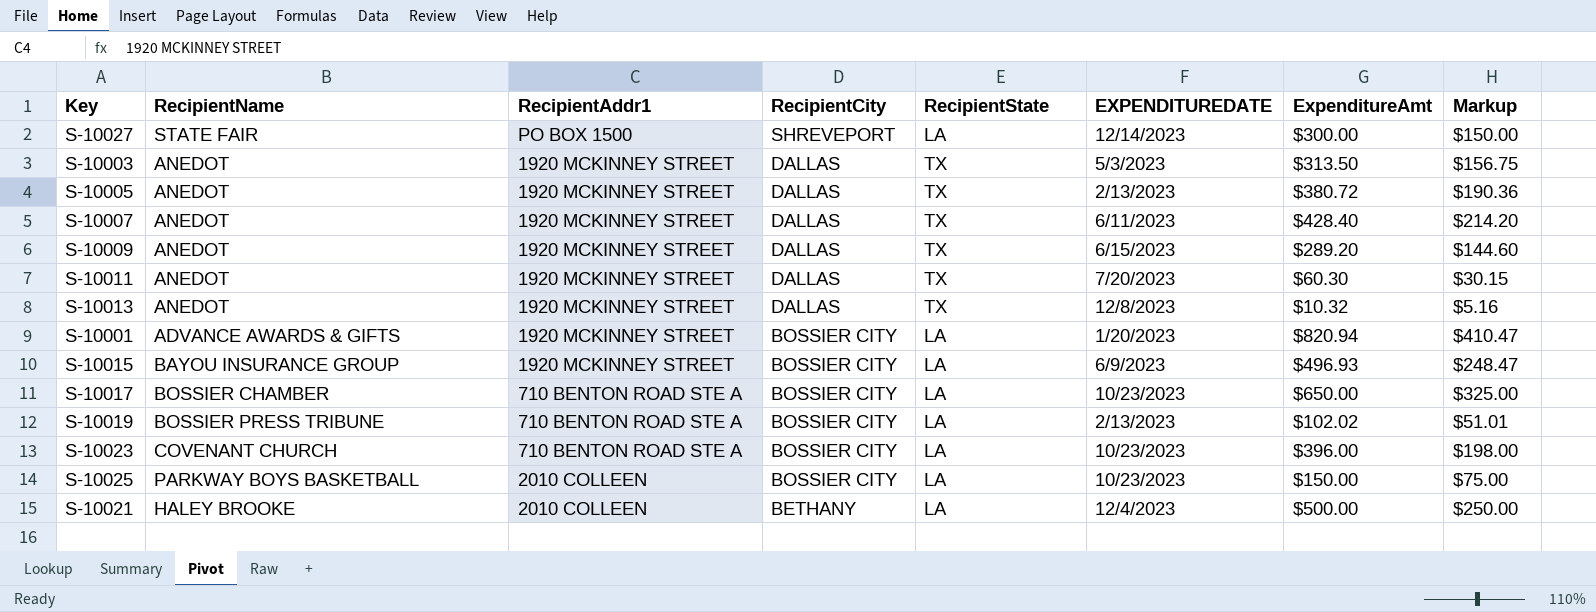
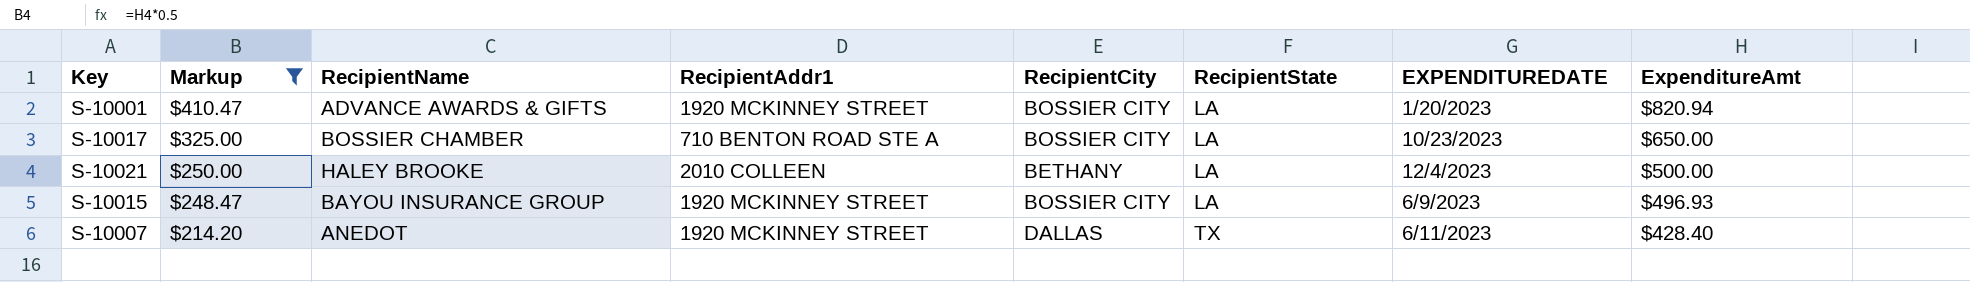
filter: none -> Markup >= $214.20
row order: RecipientCity descending -> Markup descending
column Markup | position: 8 -> 2

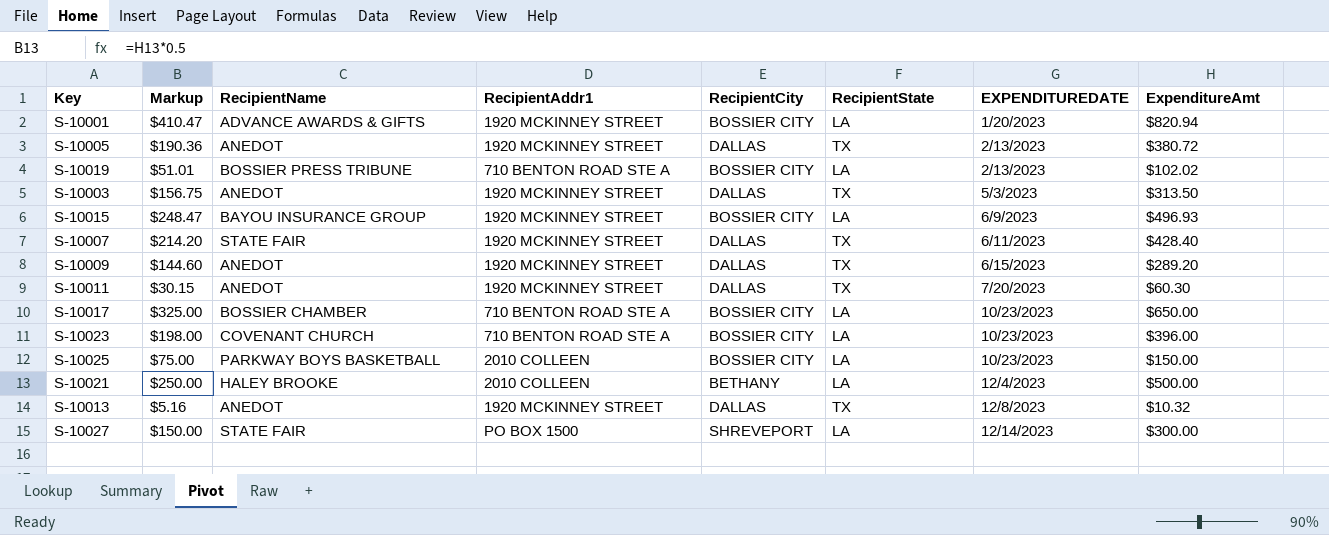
filter: Markup >= $214.20 -> none
row order: Markup descending -> EXPENDITUREDATE ascending
S-10007 | RecipientName: ANEDOT -> STATE FAIR

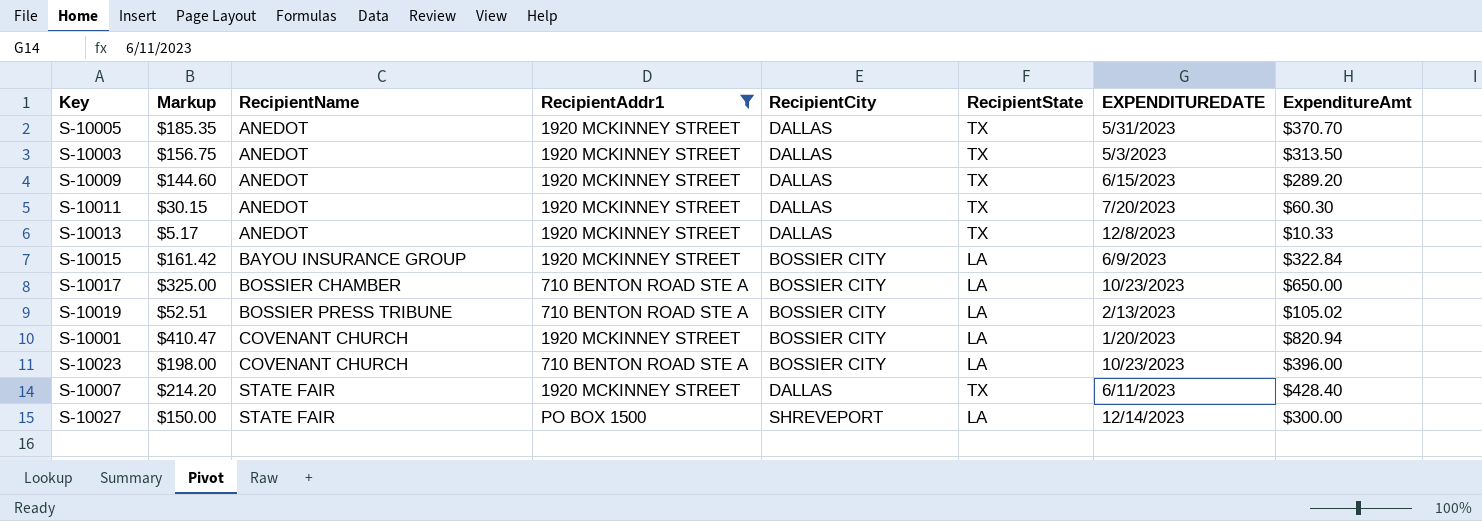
filter: none -> RecipientAddr1 != 2010 COLLEEN
row order: EXPENDITUREDATE ascending -> RecipientName ascending
S-10005 | Markup: $190.36 -> $185.35
S-10005 | EXPENDITUREDATE: 2/13/2023 -> 5/31/2023
S-10005 | ExpenditureAmt: $380.72 -> $370.70
S-10013 | Markup: $5.16 -> $5.17
S-10013 | ExpenditureAmt: $10.32 -> $10.33
S-10015 | Markup: $248.47 -> $161.42
S-10015 | ExpenditureAmt: $496.93 -> $322.84
S-10019 | Markup: $51.01 -> $52.51
S-10019 | ExpenditureAmt: $102.02 -> $105.02
S-10001 | RecipientName: ADVANCE AWARDS & GIFTS -> COVENANT CHURCH

